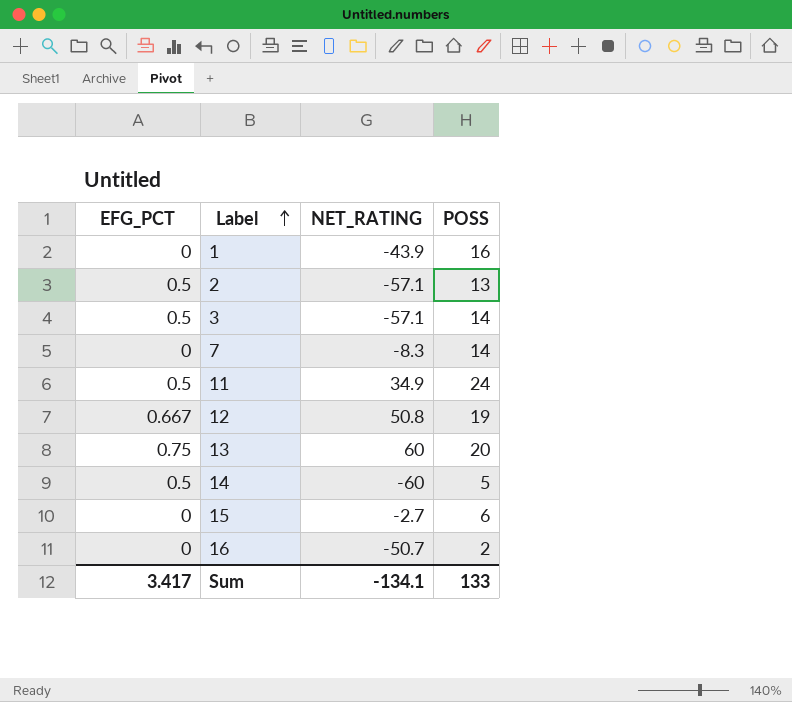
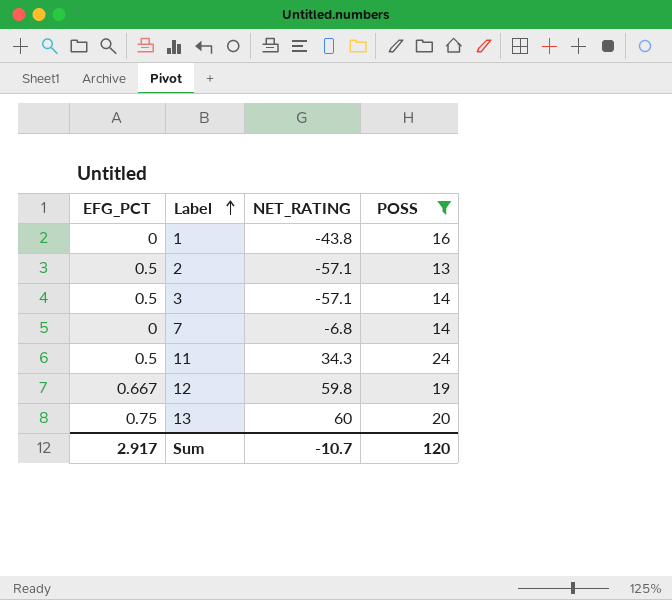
filter: none -> POSS >= 13
1 | NET_RATING: -43.9 -> -43.8
7 | NET_RATING: -8.3 -> -6.8
11 | NET_RATING: 34.9 -> 34.3
12 | NET_RATING: 50.8 -> 59.8
Sum | EFG_PCT: 3.417 -> 2.917
Sum | NET_RATING: -134.1 -> -10.7
Sum | POSS: 133 -> 120

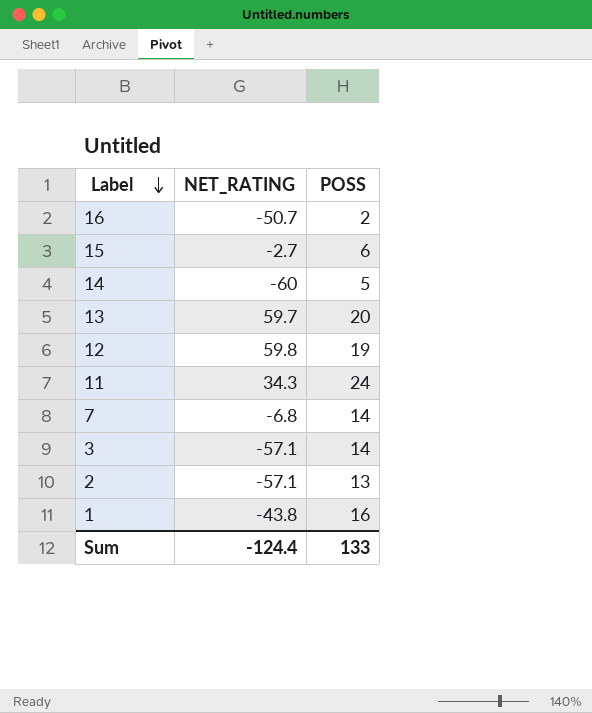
filter: POSS >= 13 -> none
row order: Label ascending -> Label descending
column EFG_PCT | position: 1 -> none
13 | NET_RATING: 60 -> 59.7
Sum | NET_RATING: -10.7 -> -124.4
Sum | POSS: 120 -> 133

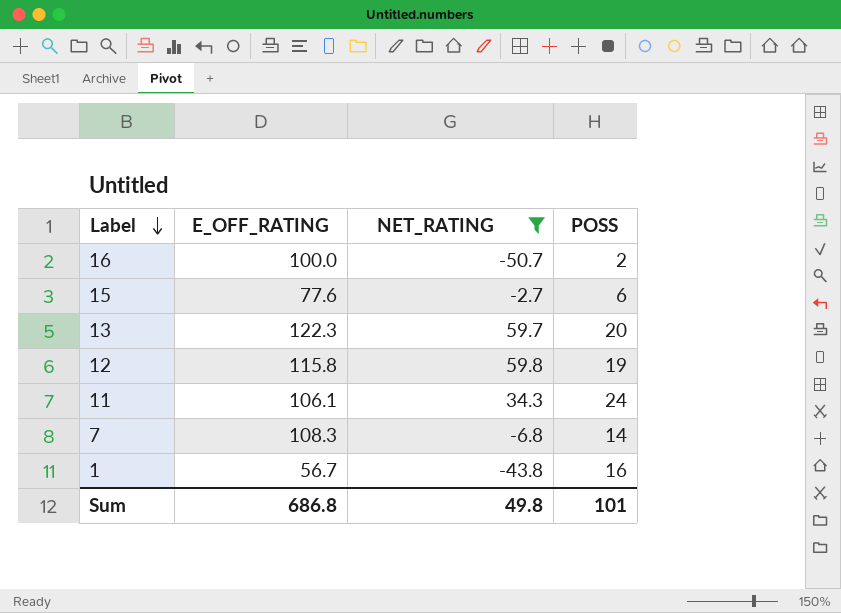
filter: none -> NET_RATING >= -50.7
column E_OFF_RATING | position: none -> 2
Sum | NET_RATING: -124.4 -> 49.8
Sum | POSS: 133 -> 101

